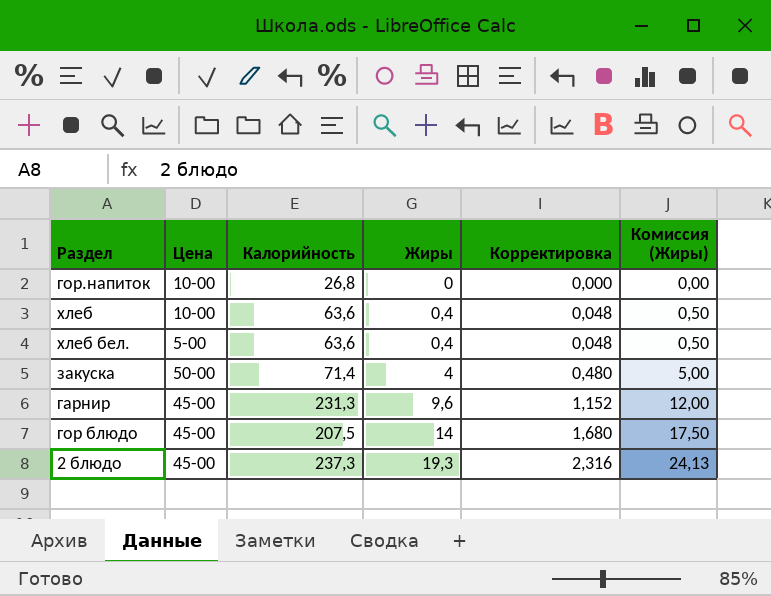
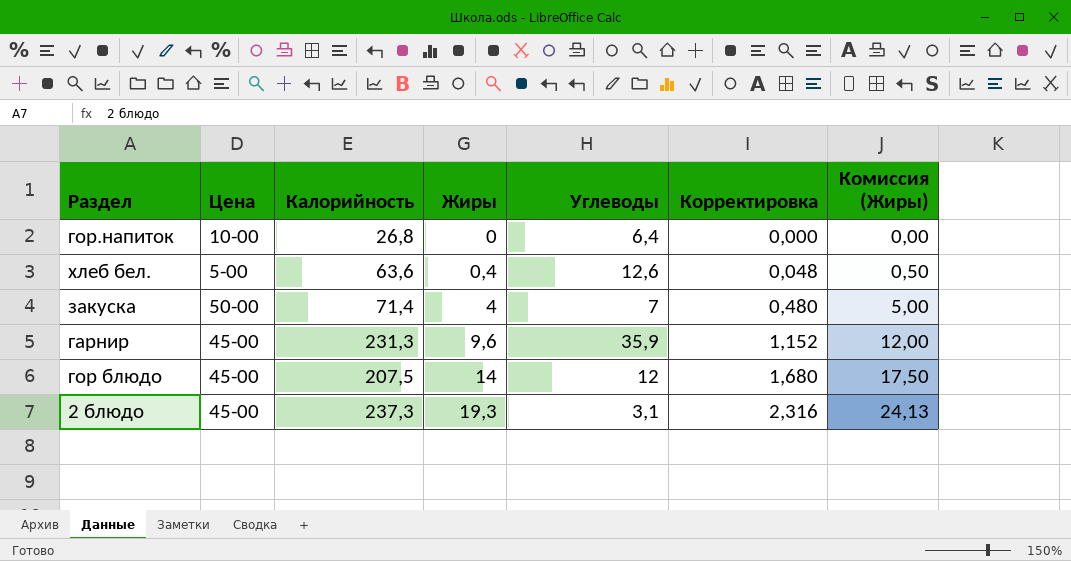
column Углеводы | position: none -> 5
row хлеб: 10-00 | 63,6 | 0,4 | 0,048 | 0,50 -> none

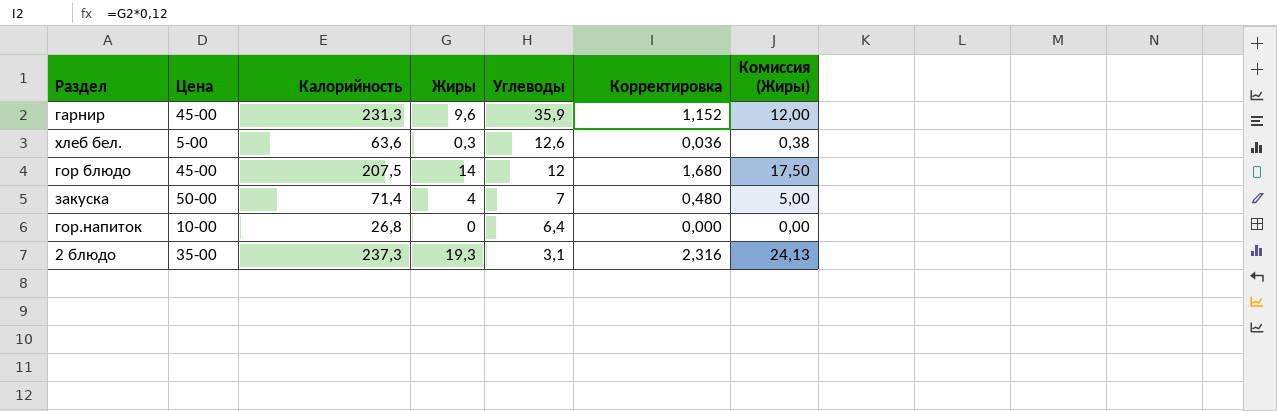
row order: Жиры ascending -> Углеводы descending
хлеб бел. | Жиры: 0,4 -> 0,3
хлеб бел. | Корректировка: 0,048 -> 0,036
хлеб бел. | Комиссия (Жиры): 0,50 -> 0,38
2 блюдо | Цена: 45-00 -> 35-00

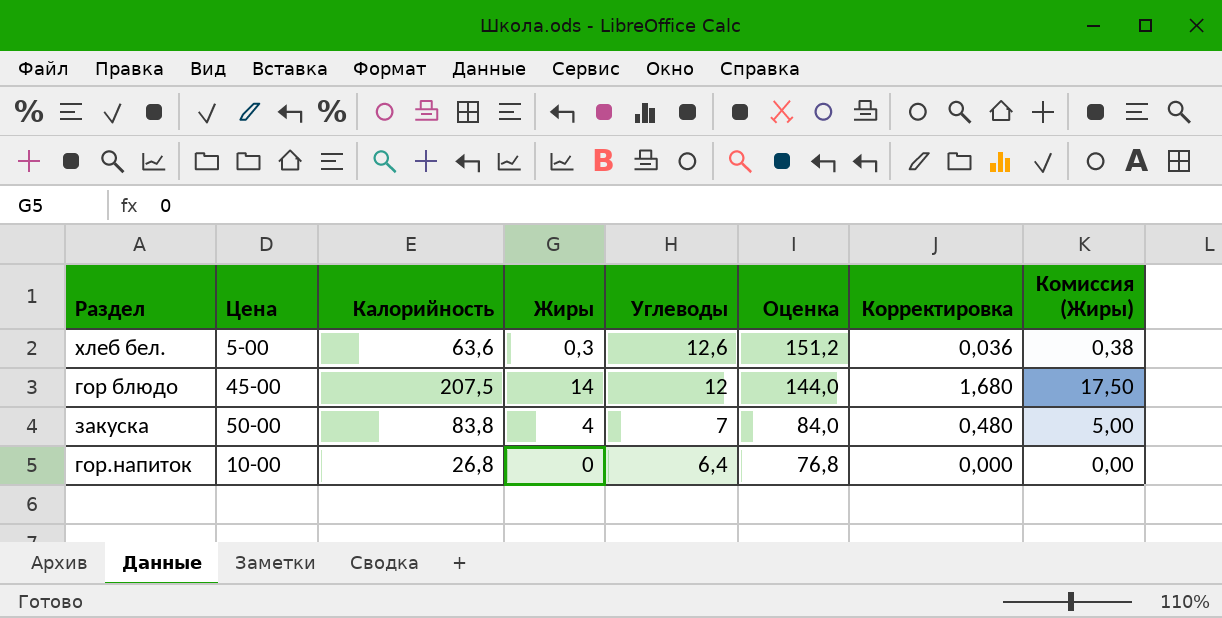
column Оценка | formula: none -> [Углеводы] * 12
row гарнир: 45-00 | 231,3 | 9,6 | 35,9 | 1,152 | 12,00 -> none
row 2 блюдо: 35-00 | 237,3 | 19,3 | 3,1 | 2,316 | 24,13 -> none
закуска | Калорийность: 71,4 -> 83,8

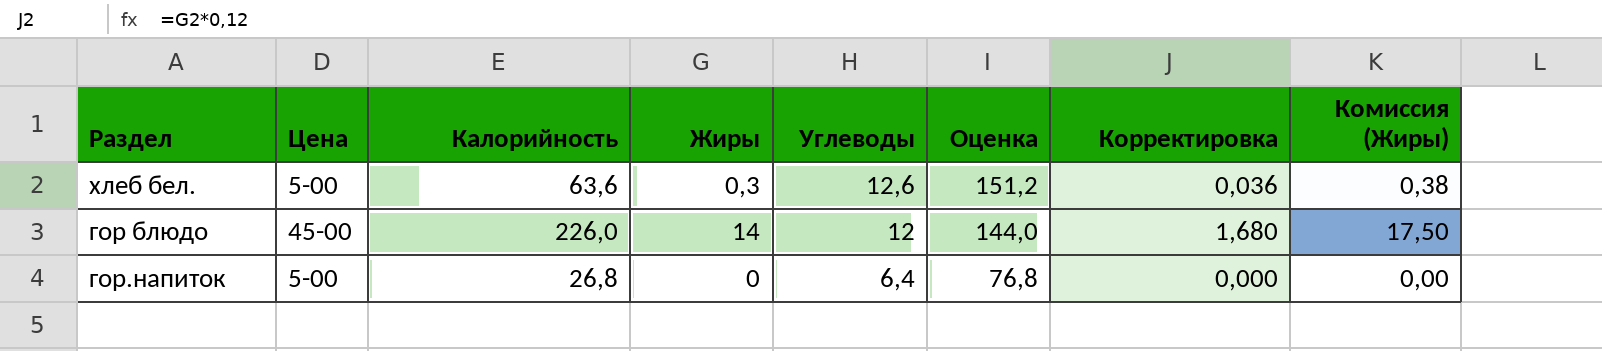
row закуска: 50-00 | 83,8 | 4 | 7 | 84,0 | 0,480 | 5,00 -> none
гор блюдо | Калорийность: 207,5 -> 226,0
гор.напиток | Цена: 10-00 -> 5-00

